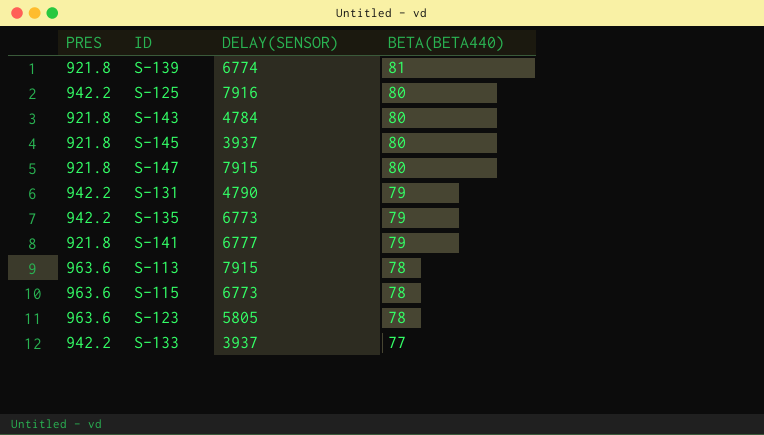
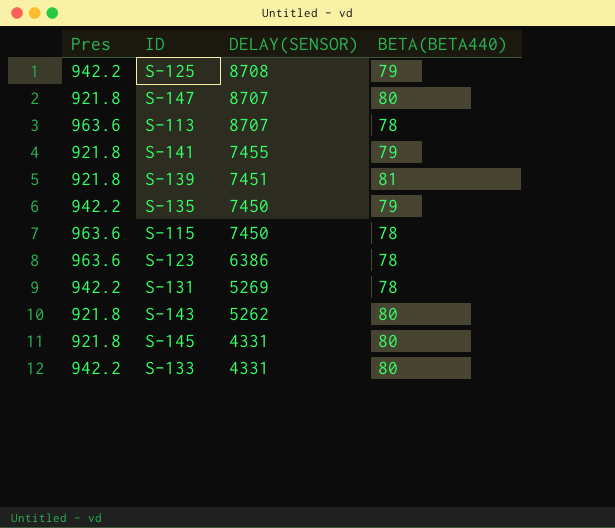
row order: BETA(BETA440) descending -> DELAY(SENSOR) descending
column name: PRES -> Pres
S-125 | DELAY(SENSOR): 7916 -> 8708
S-125 | BETA(BETA440): 80 -> 79
S-147 | DELAY(SENSOR): 7915 -> 8707
S-113 | DELAY(SENSOR): 7915 -> 8707
S-141 | DELAY(SENSOR): 6777 -> 7455
S-139 | DELAY(SENSOR): 6774 -> 7451
S-135 | DELAY(SENSOR): 6773 -> 7450
S-115 | DELAY(SENSOR): 6773 -> 7450
S-123 | DELAY(SENSOR): 5805 -> 6386
S-131 | DELAY(SENSOR): 4790 -> 5269
S-131 | BETA(BETA440): 79 -> 78
S-143 | DELAY(SENSOR): 4784 -> 5262
S-145 | DELAY(SENSOR): 3937 -> 4331
S-133 | DELAY(SENSOR): 3937 -> 4331
S-133 | BETA(BETA440): 77 -> 80

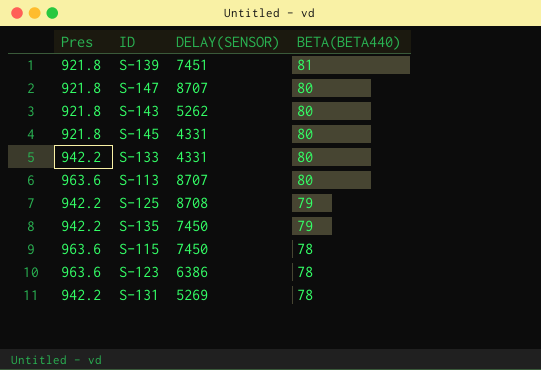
row order: DELAY(SENSOR) descending -> BETA(BETA440) descending
row S-141: 921.8 | 7455 | 79 -> none
S-113 | BETA(BETA440): 78 -> 80

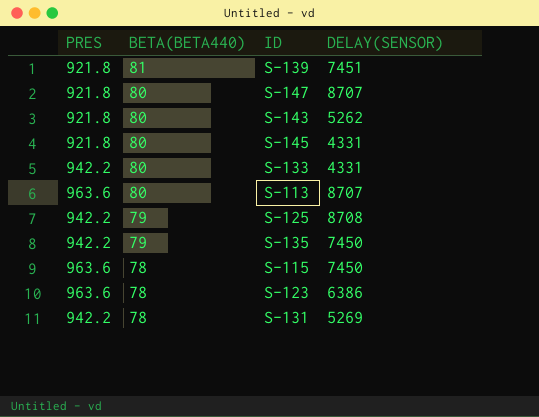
column name: Pres -> PRES
column BETA(BETA440) | position: 4 -> 2

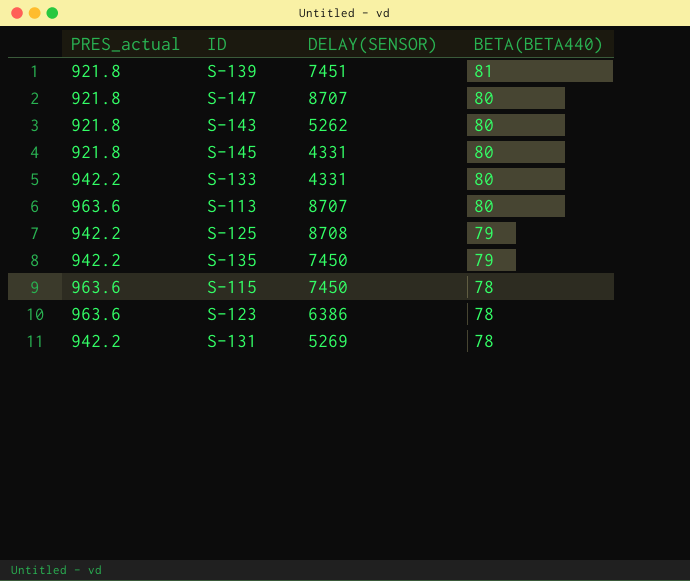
column name: PRES -> PRES_actual
column BETA(BETA440) | position: 2 -> 4

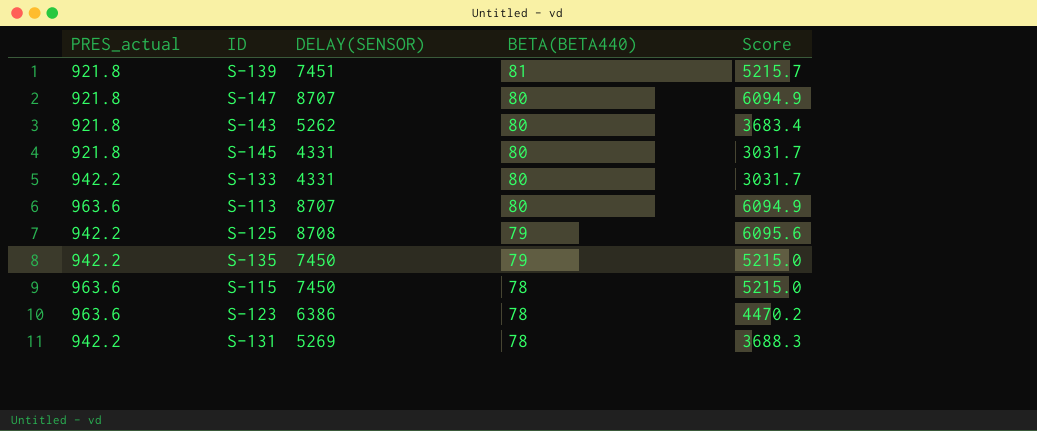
column Score | formula: none -> [DELAY(SENSOR)] * 0.7

